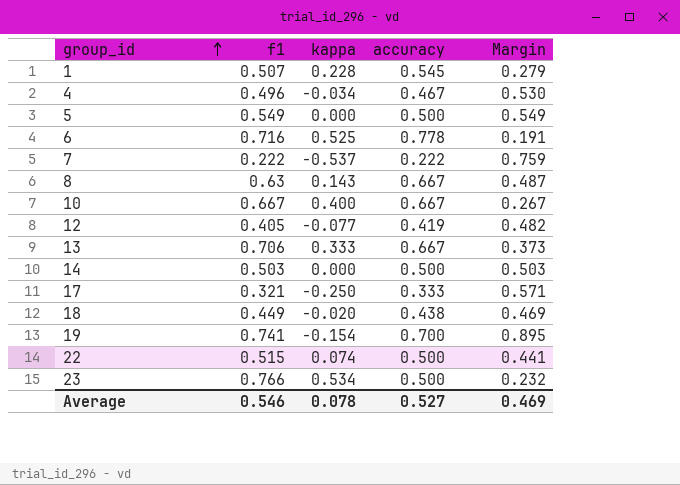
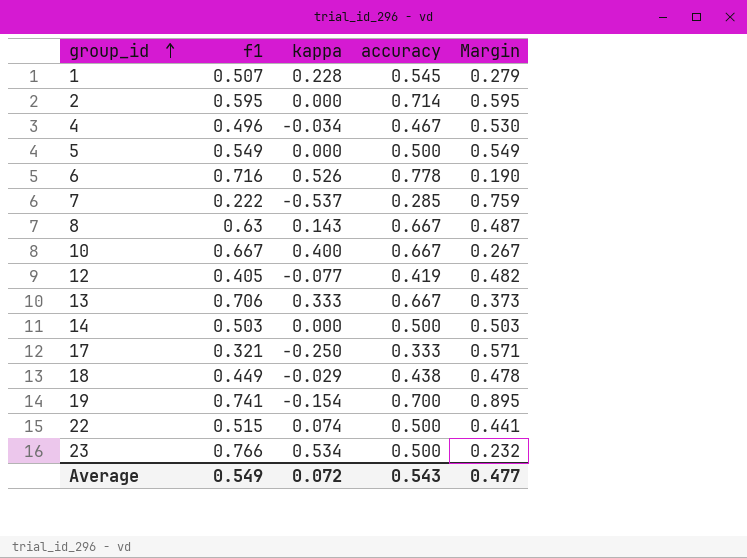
row 2: none -> 0.595 | 0.000 | 0.714 | 0.595
6 | kappa: 0.525 -> 0.526
6 | Margin: 0.191 -> 0.190
7 | accuracy: 0.222 -> 0.285
18 | kappa: -0.020 -> -0.029
18 | Margin: 0.469 -> 0.478
Average | f1: 0.546 -> 0.549
Average | kappa: 0.078 -> 0.072
Average | accuracy: 0.527 -> 0.543
Average | Margin: 0.469 -> 0.477

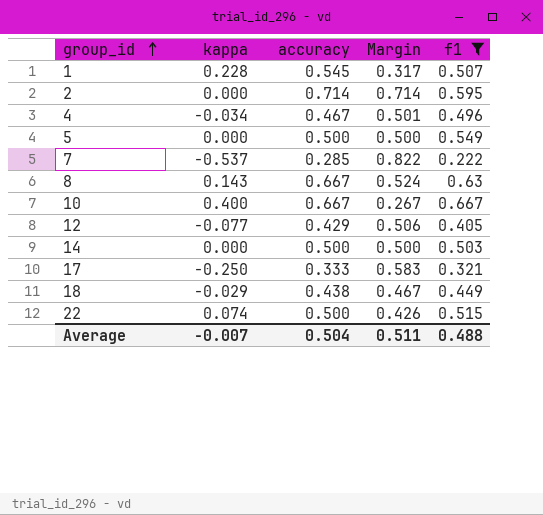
filter: none -> f1 <= 0.667
column Margin | formula: [f1] - [kappa] -> [accuracy] - [kappa]
column f1 | position: 2 -> 5
12 | accuracy: 0.419 -> 0.429
Average | kappa: 0.072 -> -0.007
Average | accuracy: 0.543 -> 0.504
Average | Margin: 0.477 -> 0.511
Average | f1: 0.549 -> 0.488

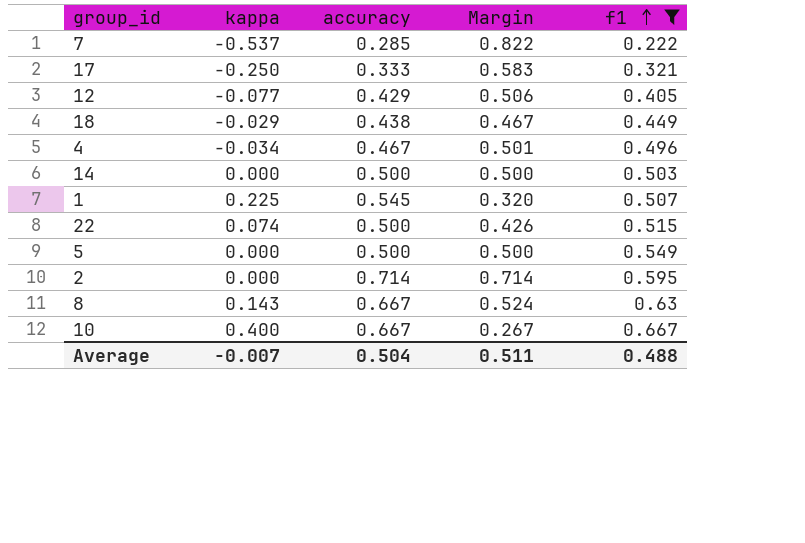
row order: group_id ascending -> f1 ascending
1 | kappa: 0.228 -> 0.225
1 | Margin: 0.317 -> 0.320

